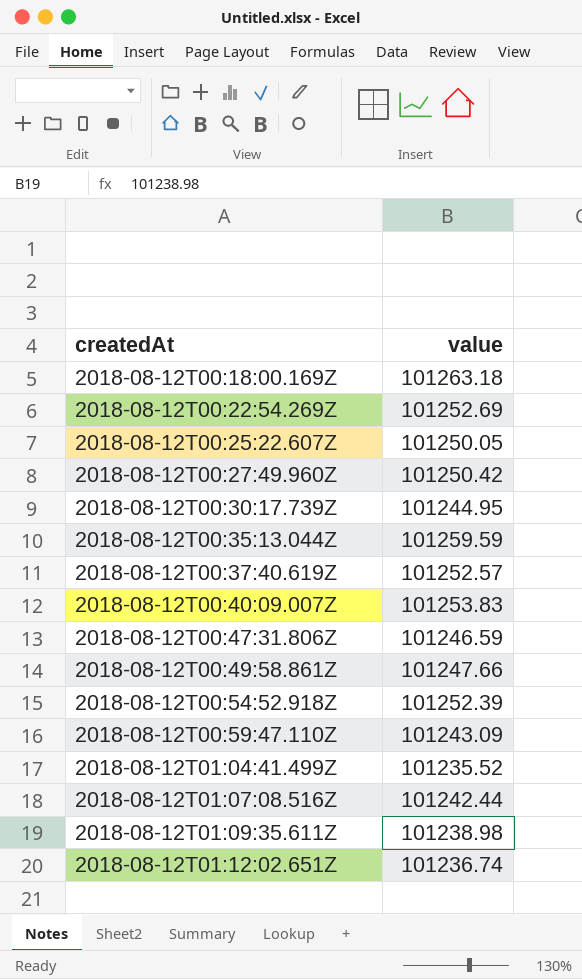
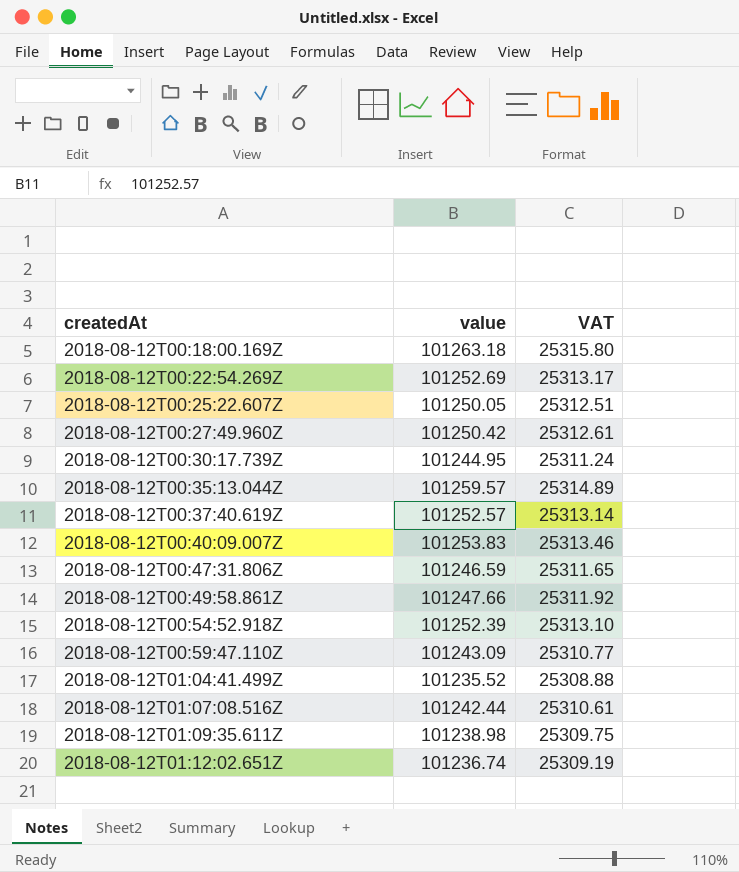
column VAT | formula: none -> [value] * 0.25
2018-08-12T00:35:13.044Z | value: 101259.59 -> 101259.57

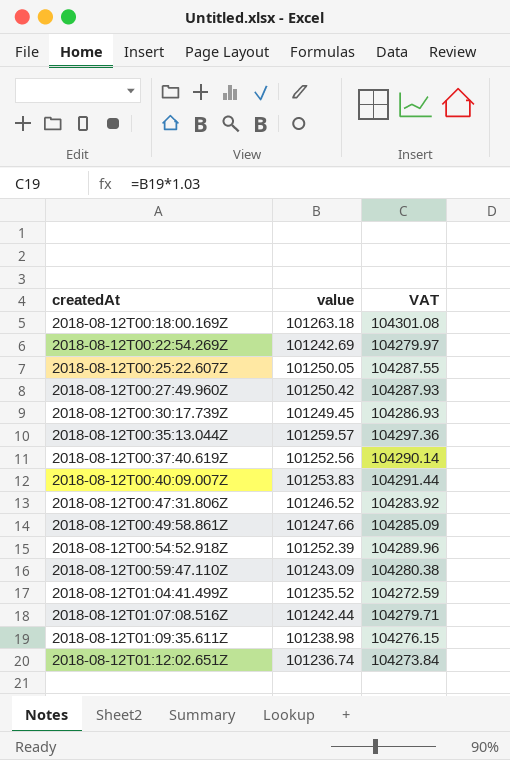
column VAT | formula: [value] * 0.25 -> [value] * 1.03
2018-08-12T00:22:54.269Z | value: 101252.69 -> 101242.69
2018-08-12T00:30:17.739Z | value: 101244.95 -> 101249.45
2018-08-12T00:37:40.619Z | value: 101252.57 -> 101252.56
2018-08-12T00:47:31.806Z | value: 101246.59 -> 101246.52

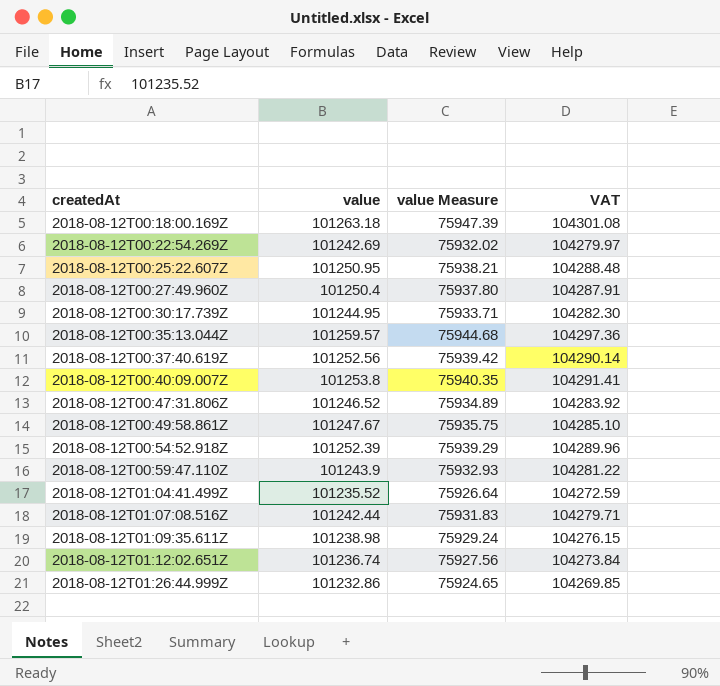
column value Measure | formula: none -> [value] * 0.75
2018-08-12T00:25:22.607Z | value: 101250.05 -> 101250.95
2018-08-12T00:25:22.607Z | VAT: 104287.55 -> 104288.48
2018-08-12T00:27:49.960Z | value: 101250.42 -> 101250.4
2018-08-12T00:27:49.960Z | VAT: 104287.93 -> 104287.91
2018-08-12T00:30:17.739Z | value: 101249.45 -> 101244.95
2018-08-12T00:30:17.739Z | VAT: 104286.93 -> 104282.30
2018-08-12T00:40:09.007Z | value: 101253.83 -> 101253.8
2018-08-12T00:40:09.007Z | VAT: 104291.44 -> 104291.41
2018-08-12T00:49:58.861Z | value: 101247.66 -> 101247.67
2018-08-12T00:49:58.861Z | VAT: 104285.09 -> 104285.10
2018-08-12T00:59:47.110Z | value: 101243.09 -> 101243.9
2018-08-12T00:59:47.110Z | VAT: 104280.38 -> 104281.22
row 2018-08-12T01:26:44.999Z: none -> 101232.86 | 75924.65 | 104269.85

